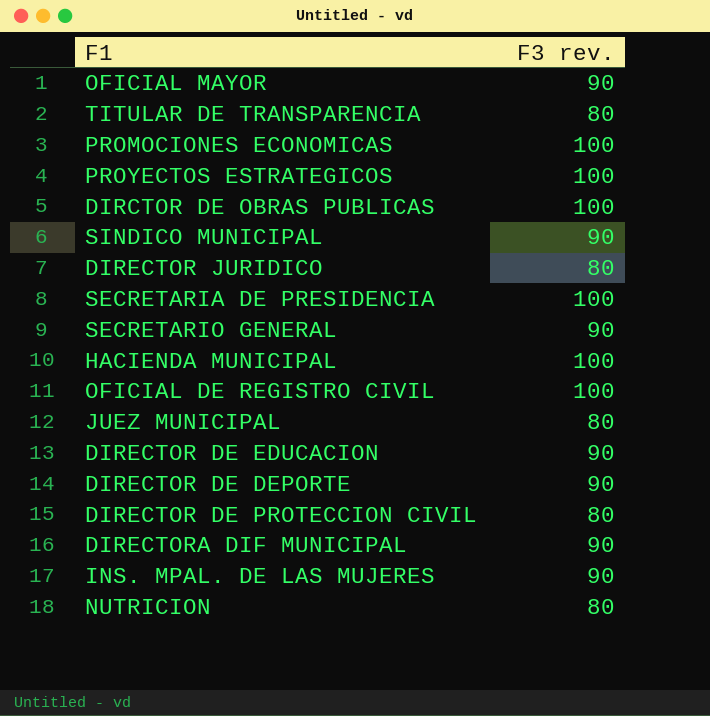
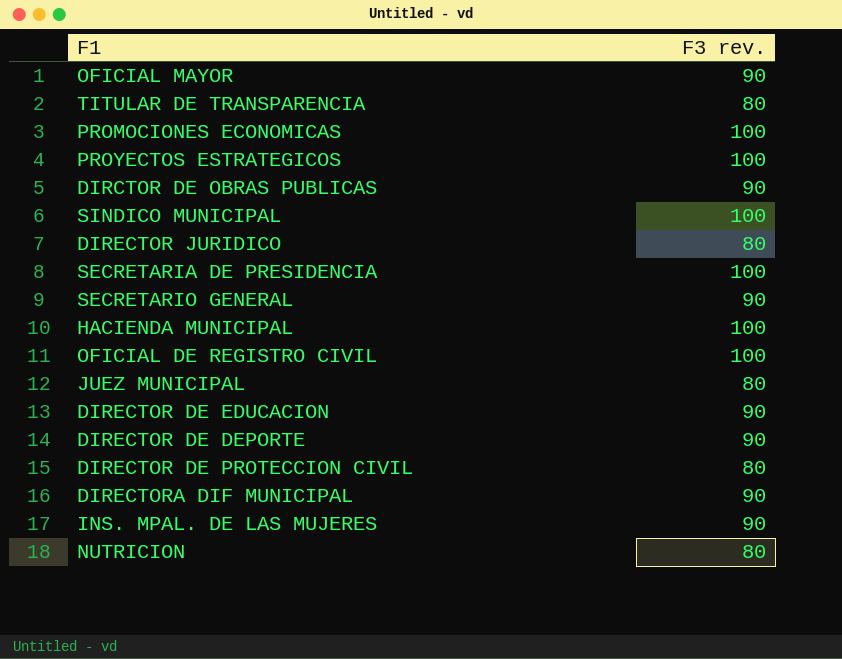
DIRCTOR DE OBRAS PUBLICAS | F3 rev.: 100 -> 90
SINDICO MUNICIPAL | F3 rev.: 90 -> 100

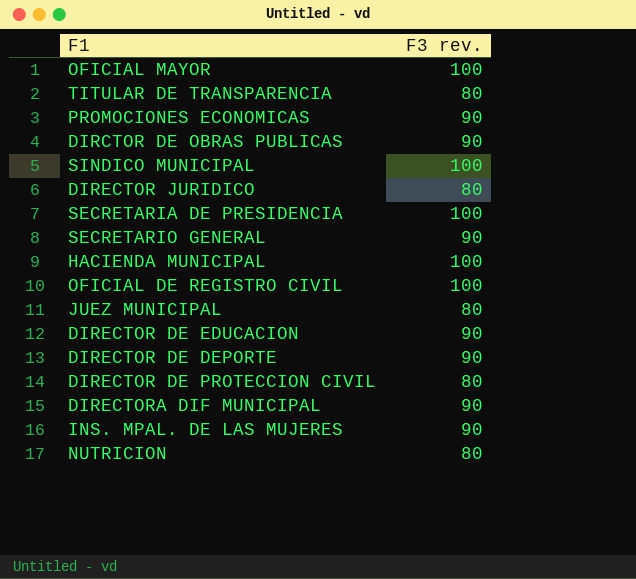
row PROYECTOS ESTRATEGICOS: 100 -> none
OFICIAL MAYOR | F3 rev.: 90 -> 100
PROMOCIONES ECONOMICAS | F3 rev.: 100 -> 90

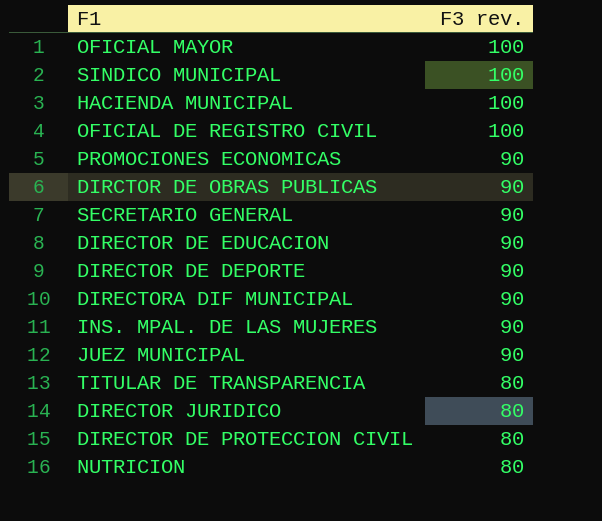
row order: none -> F3 rev. descending
row SECRETARIA DE PRESIDENCIA: 100 -> none
JUEZ MUNICIPAL | F3 rev.: 80 -> 90

